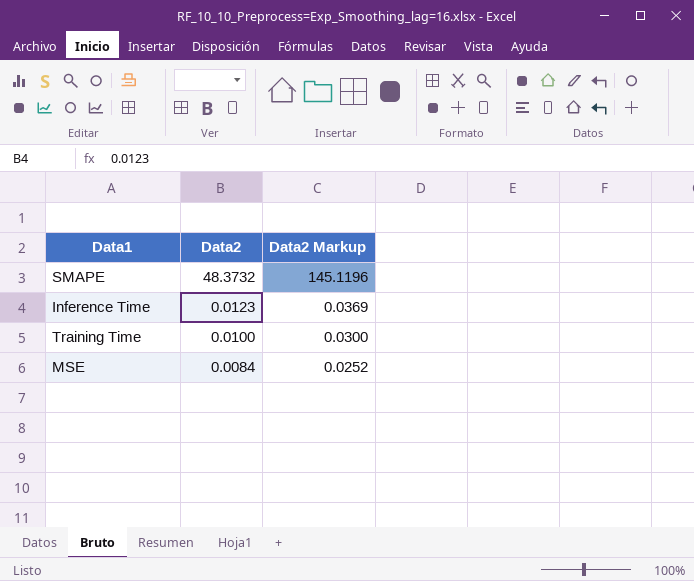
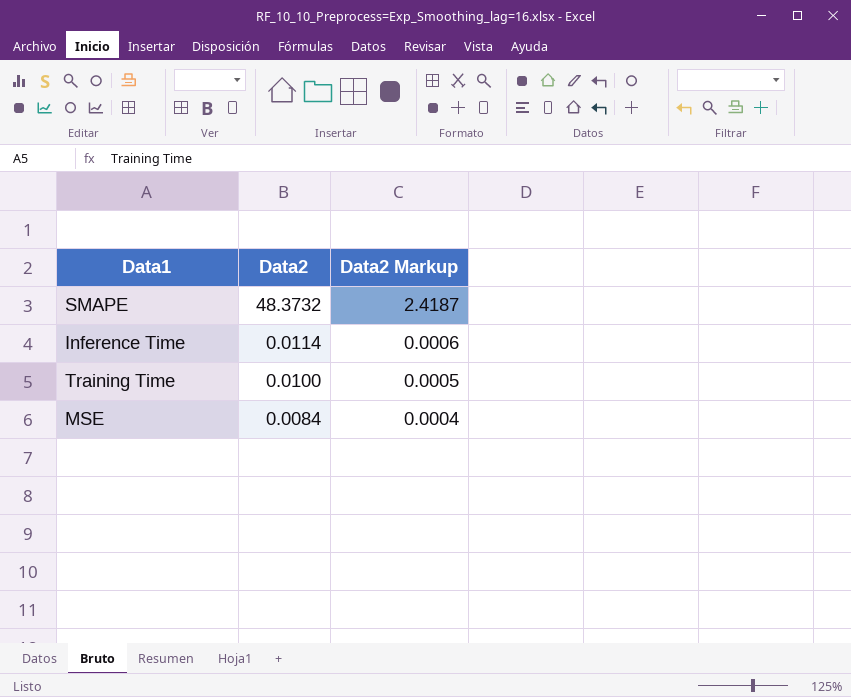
column Data2 Markup | formula: [Data2] * 3 -> [Data2] * 0.05
Inference Time | Data2: 0.0123 -> 0.0114

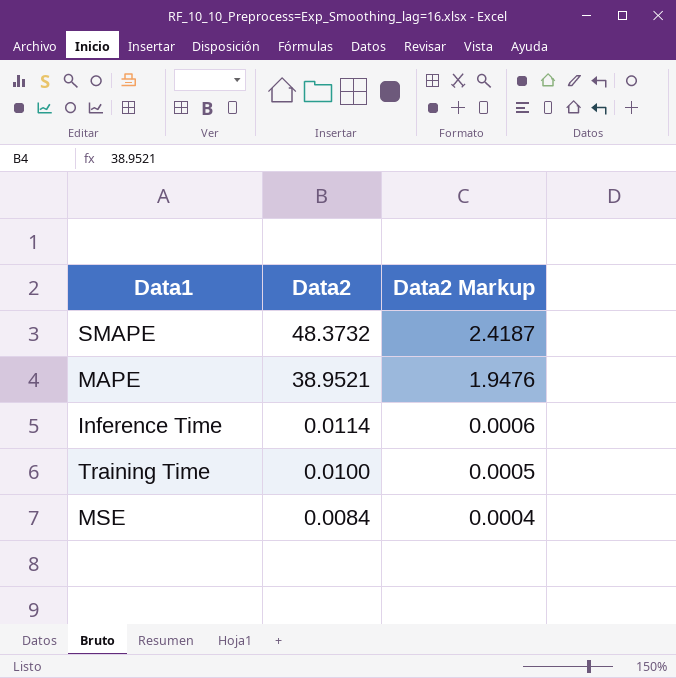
row MAPE: none -> 38.9521 | 1.9476

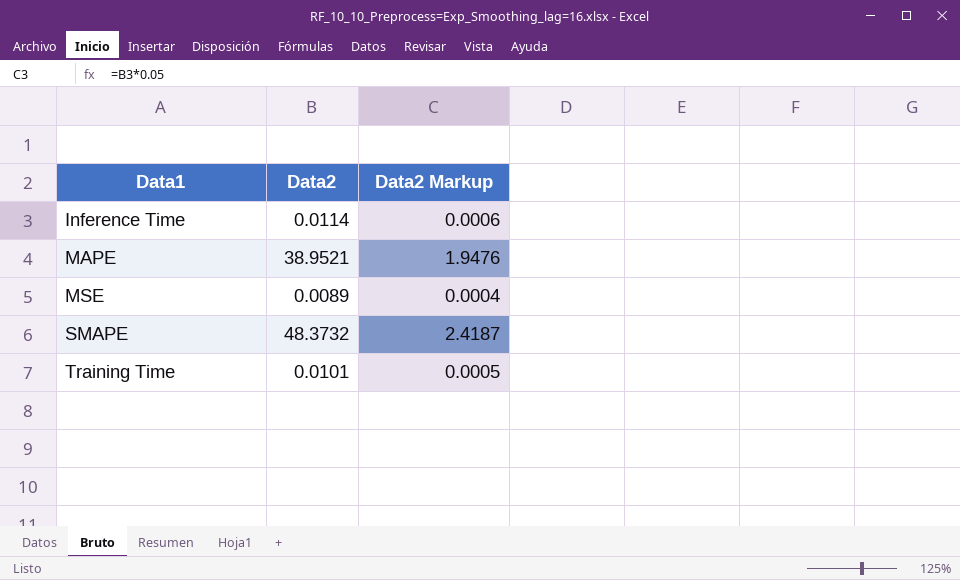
row order: Data2 descending -> Data1 ascending
MSE | Data2: 0.0084 -> 0.0089
Training Time | Data2: 0.0100 -> 0.0101

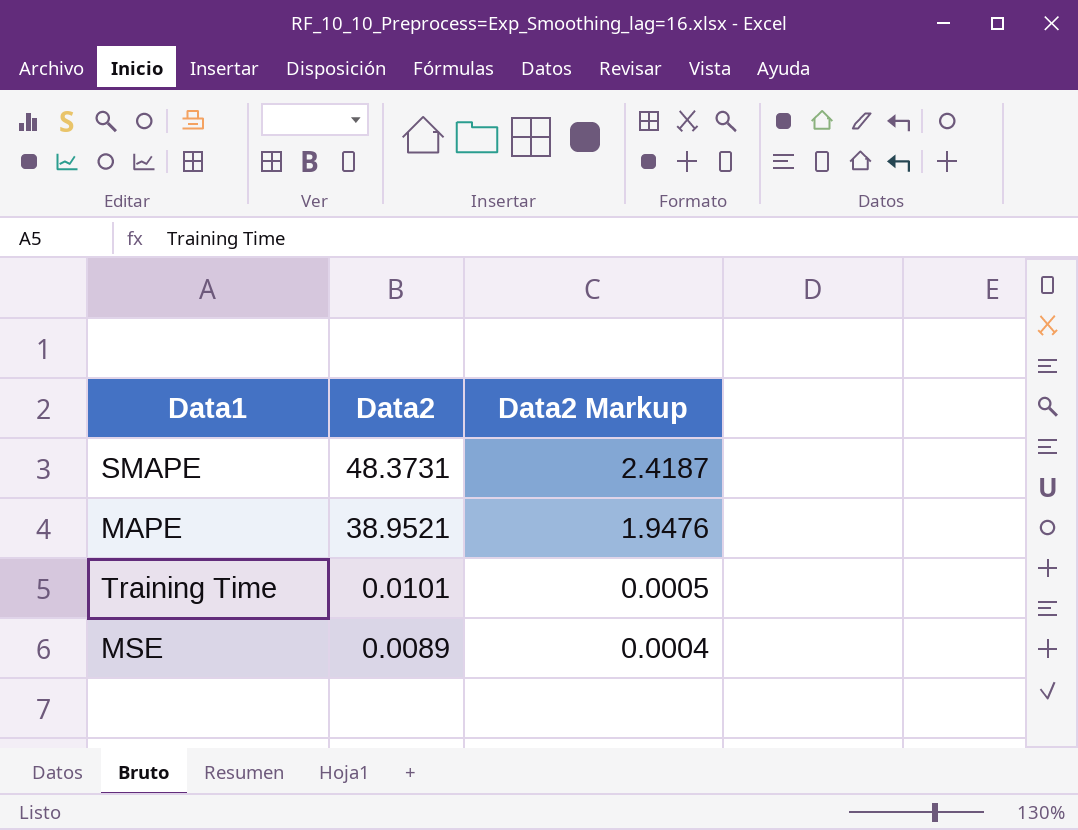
row order: Data1 ascending -> Data2 descending
row Inference Time: 0.0114 | 0.0006 -> none
SMAPE | Data2: 48.3732 -> 48.3731

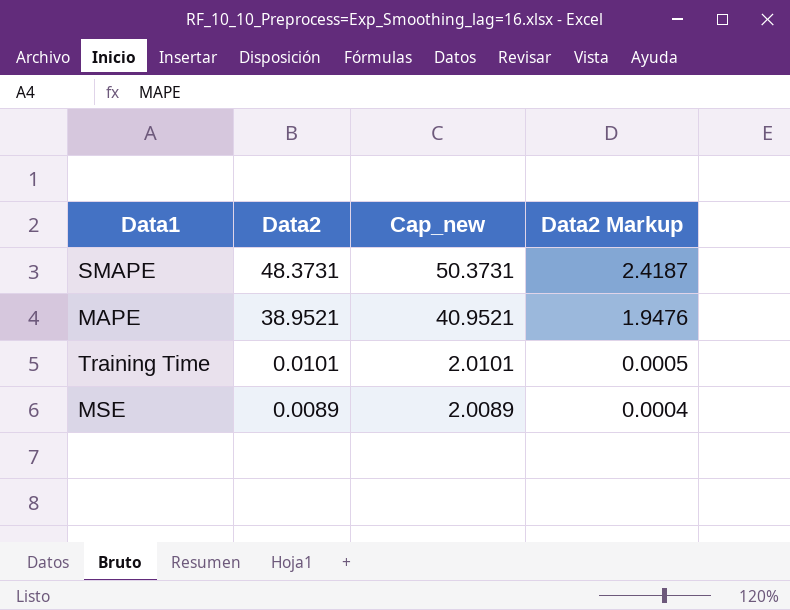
column Cap_new | formula: none -> [Data2] + 2

